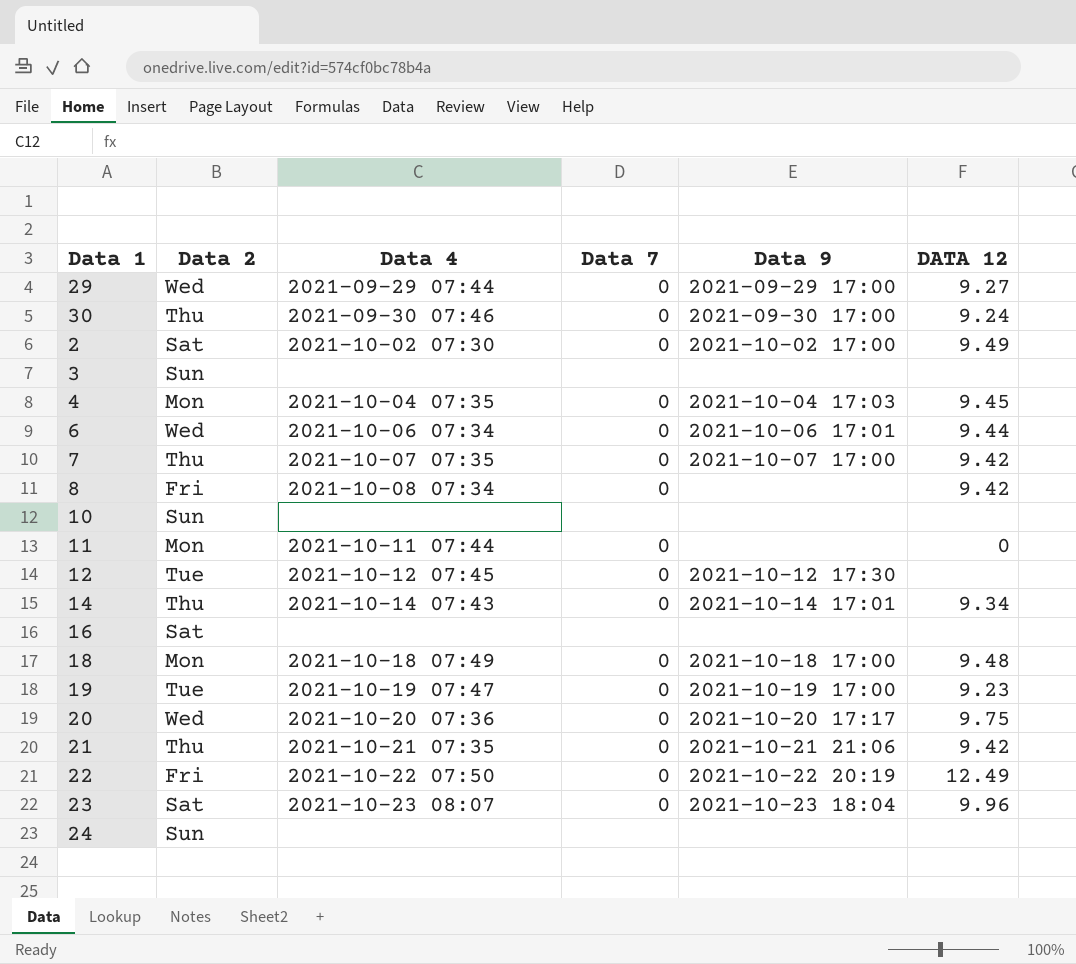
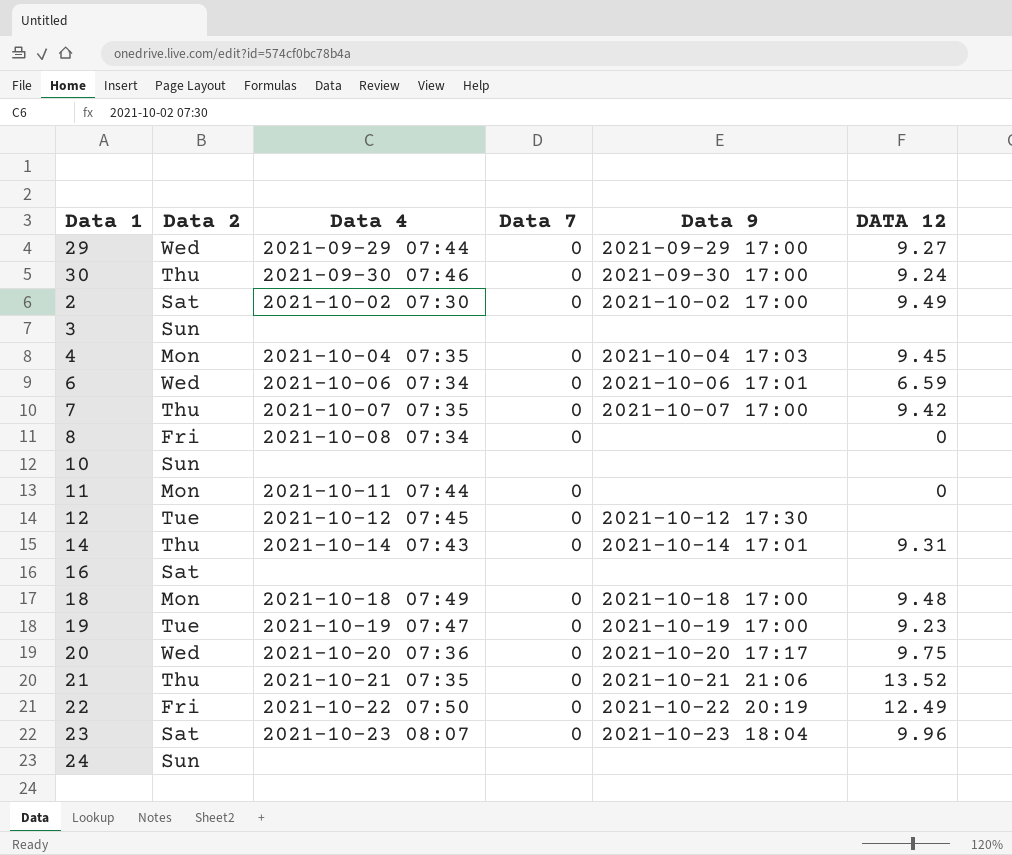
6 | DATA 12: 9.44 -> 6.59
8 | DATA 12: 9.42 -> 0
14 | DATA 12: 9.34 -> 9.31
21 | DATA 12: 9.42 -> 13.52

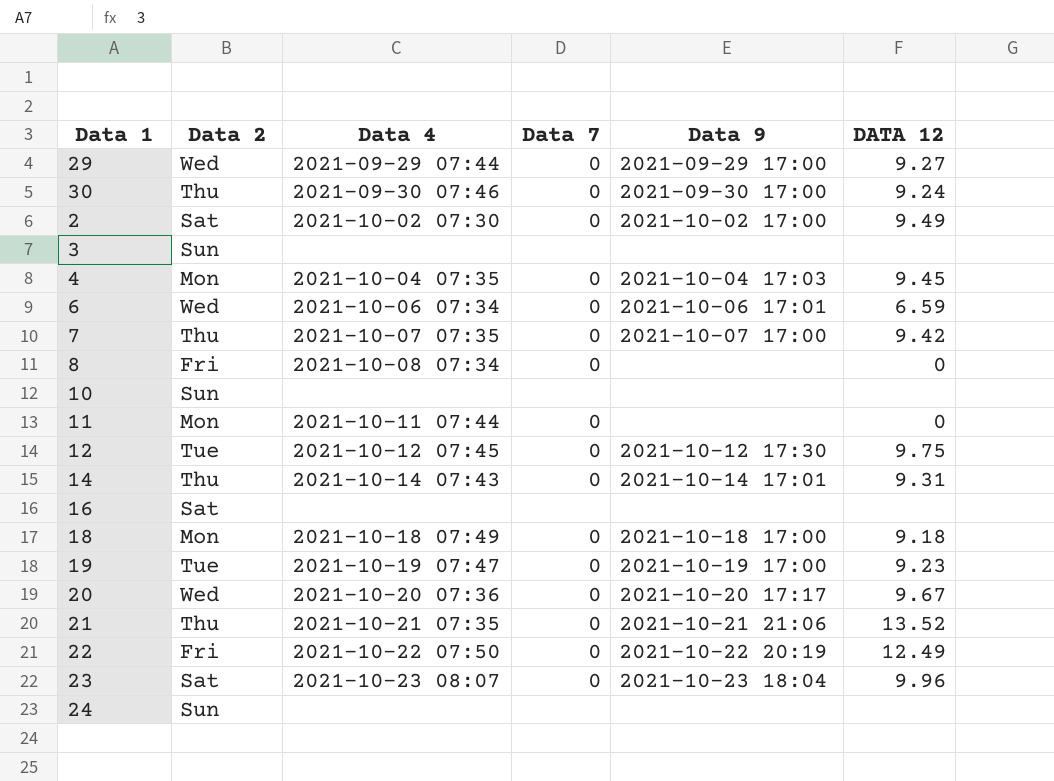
12 | DATA 12: none -> 9.75
18 | DATA 12: 9.48 -> 9.18
20 | DATA 12: 9.75 -> 9.67

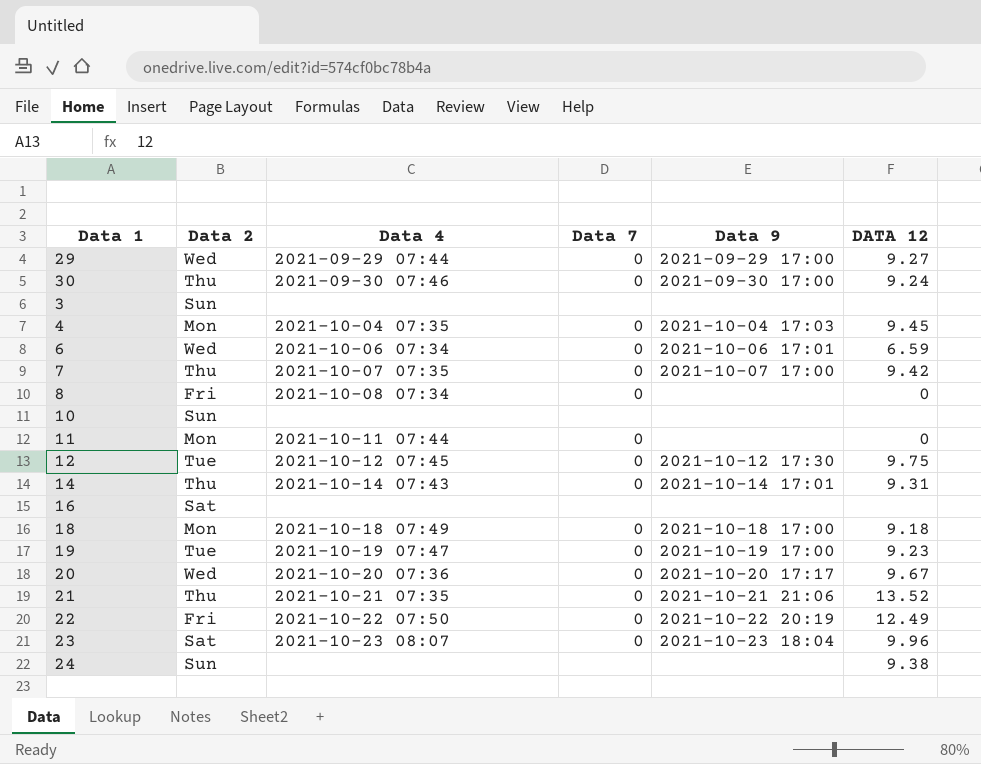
row 2: Sat | 2021-10-02 07:30 | 0 | 2021-10-02 17:00 | 9.49 -> none
24 | DATA 12: none -> 9.38

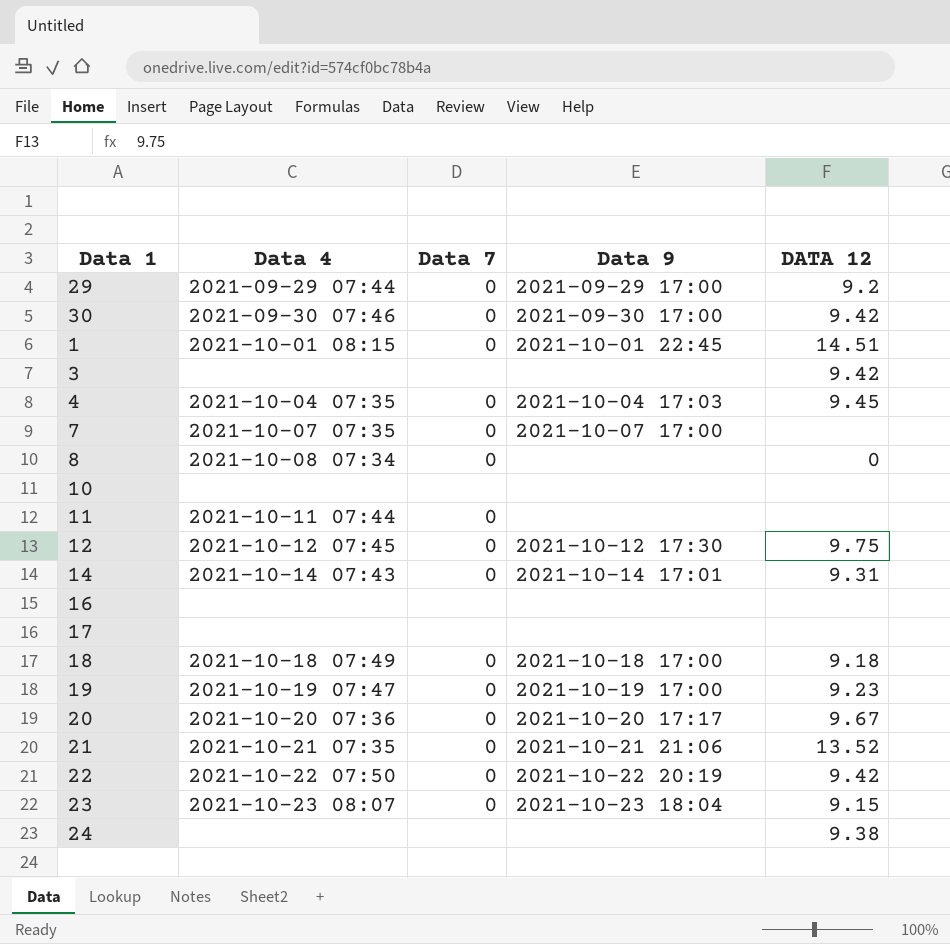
column Data 2 | position: 2 -> none
row 6: Wed | 2021-10-06 07:34 | 0 | 2021-10-06 17:01 | 6.59 -> none
29 | DATA 12: 9.27 -> 9.2
30 | DATA 12: 9.24 -> 9.42
row 1: none -> 2021-10-01 08:15 | 0 | 2021-10-01 22:45 | 14.51
3 | DATA 12: none -> 9.42
7 | DATA 12: 9.42 -> none
11 | DATA 12: 0 -> none
row 17: none -> none | none | none | none
22 | DATA 12: 12.49 -> 9.42
23 | DATA 12: 9.96 -> 9.15

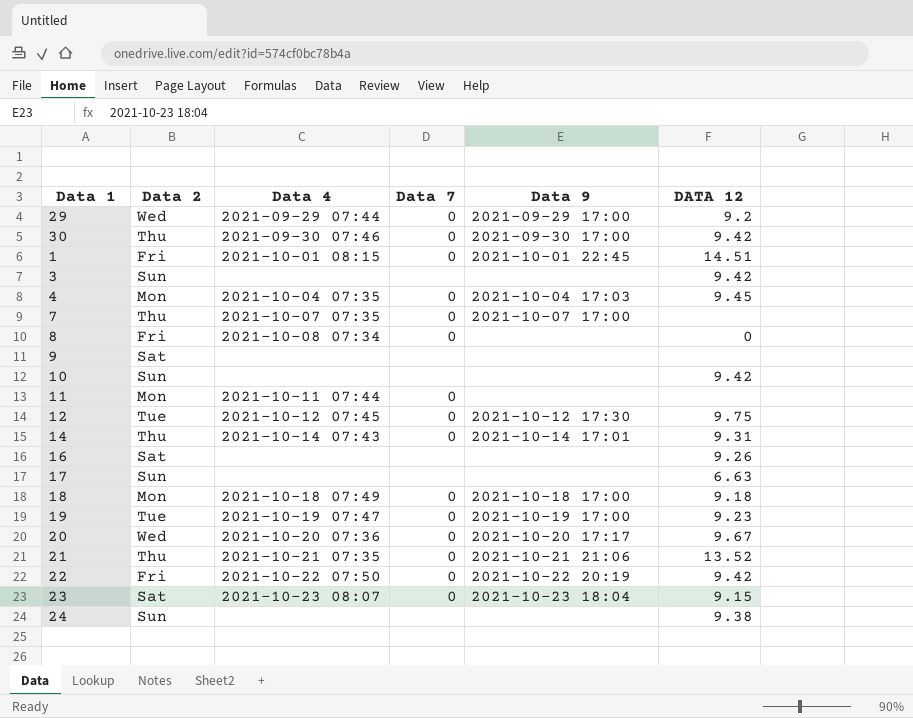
column Data 2 | position: none -> 2
row 9: none -> Sat | none | none | none | none
10 | DATA 12: none -> 9.42
16 | DATA 12: none -> 9.26
17 | DATA 12: none -> 6.63

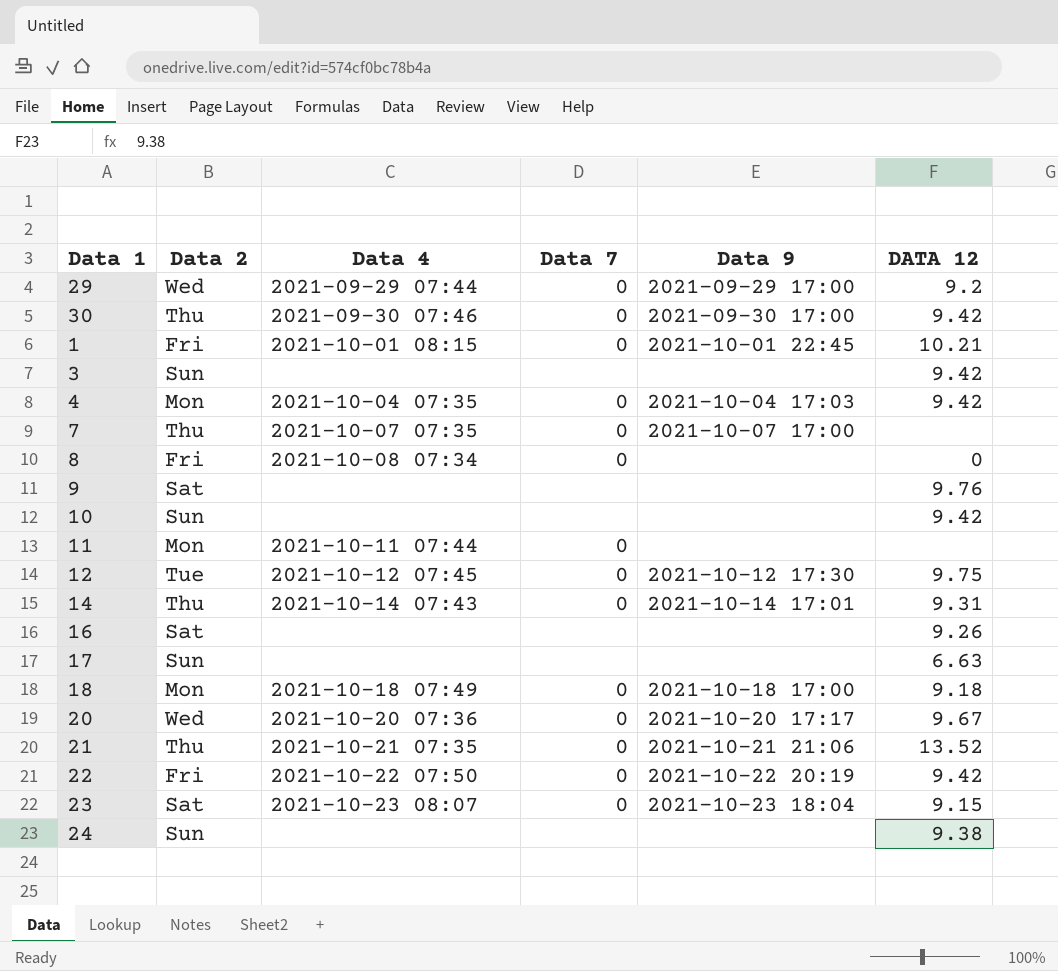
row 19: Tue | 2021-10-19 07:47 | 0 | 2021-10-19 17:00 | 9.23 -> none
1 | DATA 12: 14.51 -> 10.21
4 | DATA 12: 9.45 -> 9.42
9 | DATA 12: none -> 9.76

